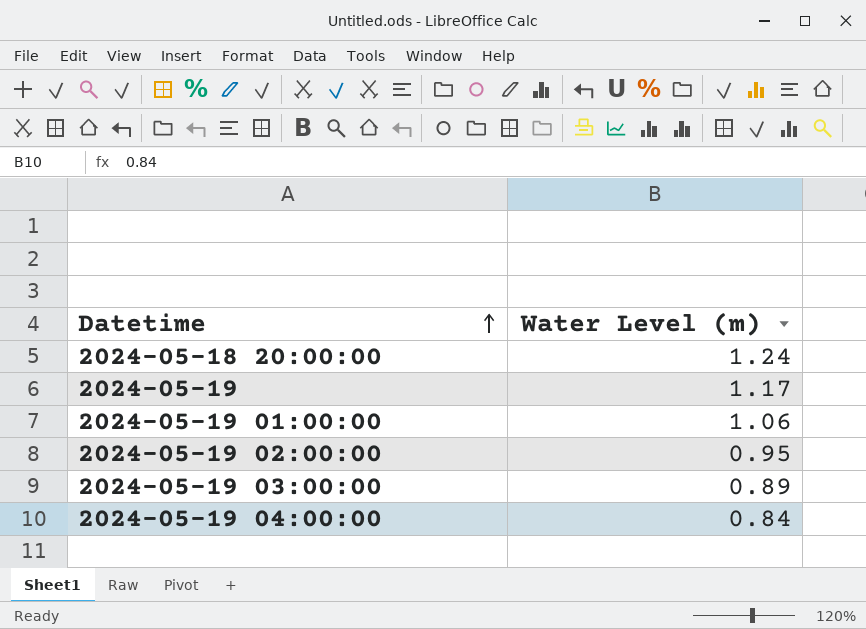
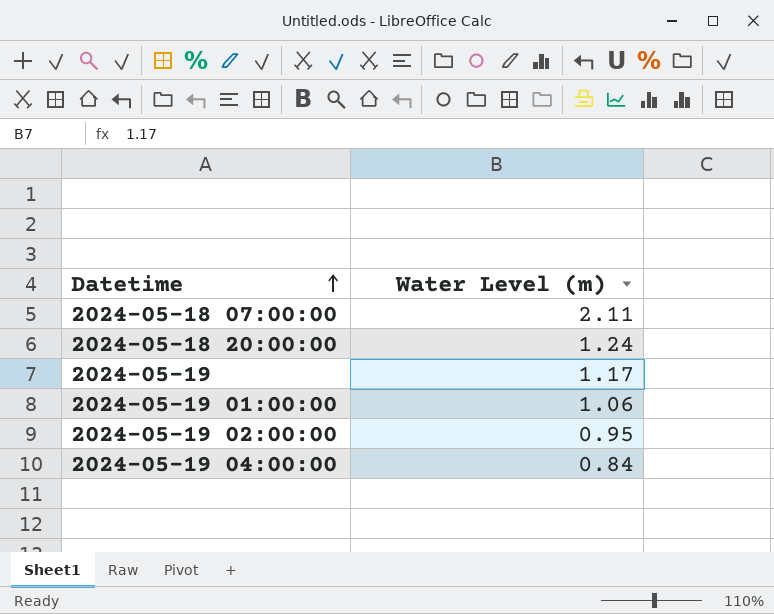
row 2024-05-19 03:00:00: 0.89 -> none
row 2024-05-18 07:00:00: none -> 2.11

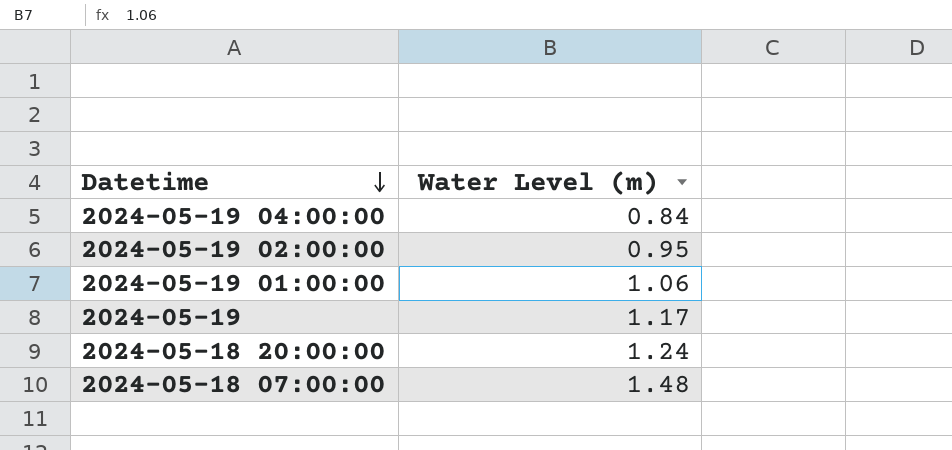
row order: Datetime ascending -> Datetime descending
2024-05-18 07:00:00 | Water Level (m): 2.11 -> 1.48

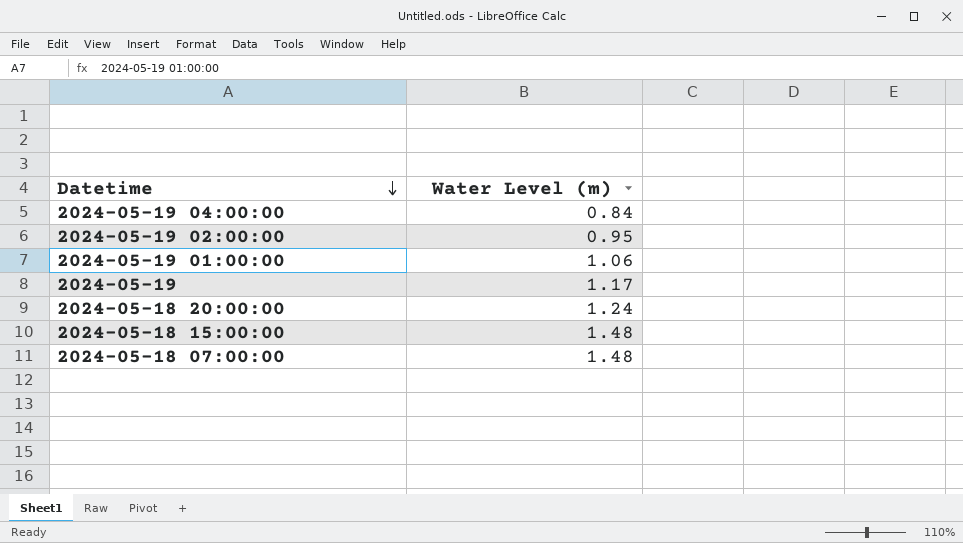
row 2024-05-18 15:00:00: none -> 1.48

